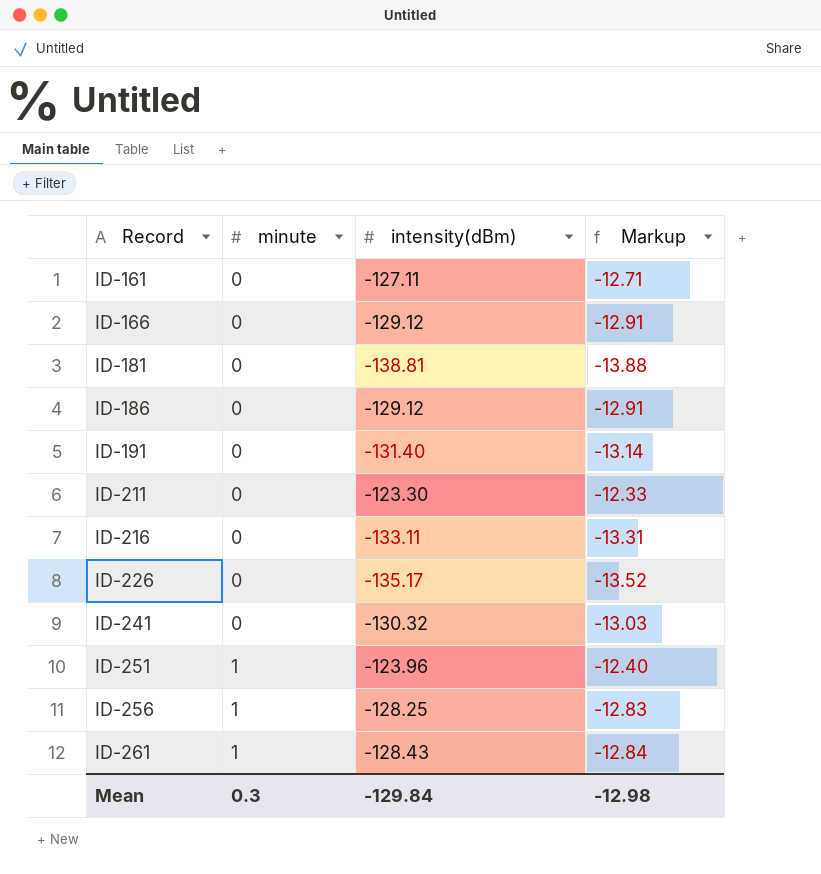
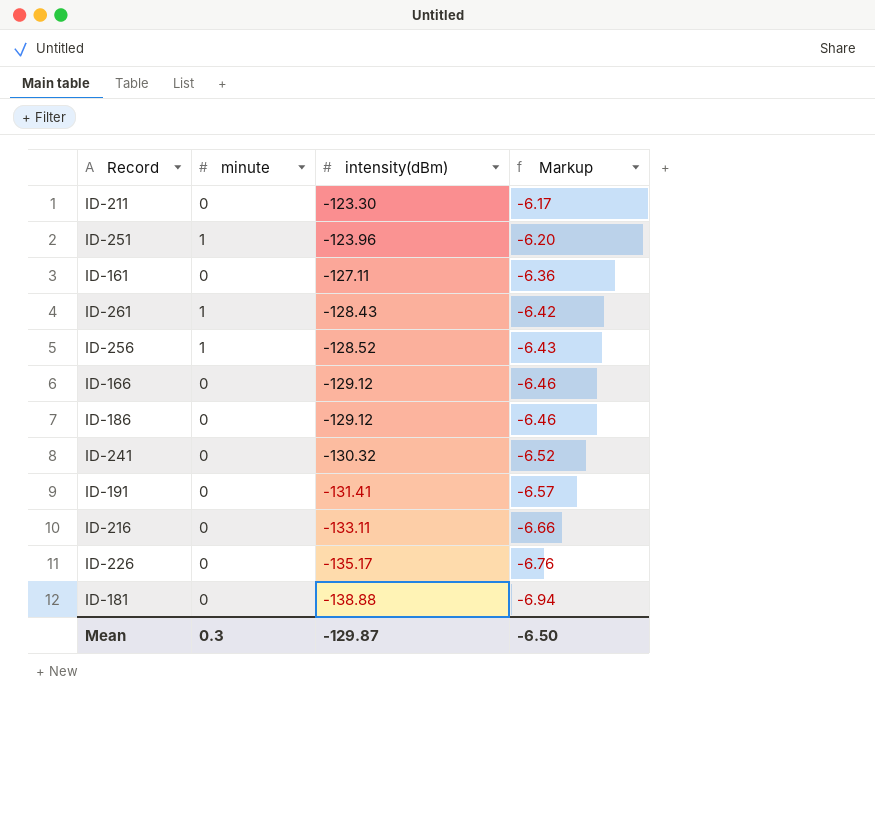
row order: Record ascending -> intensity(dBm) descending
column Markup | formula: [intensity(dBm)] * 0.1 -> [intensity(dBm)] * 0.05
ID-256 | intensity(dBm): -128.25 -> -128.52
ID-191 | intensity(dBm): -131.40 -> -131.41
ID-181 | intensity(dBm): -138.81 -> -138.88
Mean | intensity(dBm): -129.84 -> -129.87
Mean | Markup: -12.98 -> -6.50

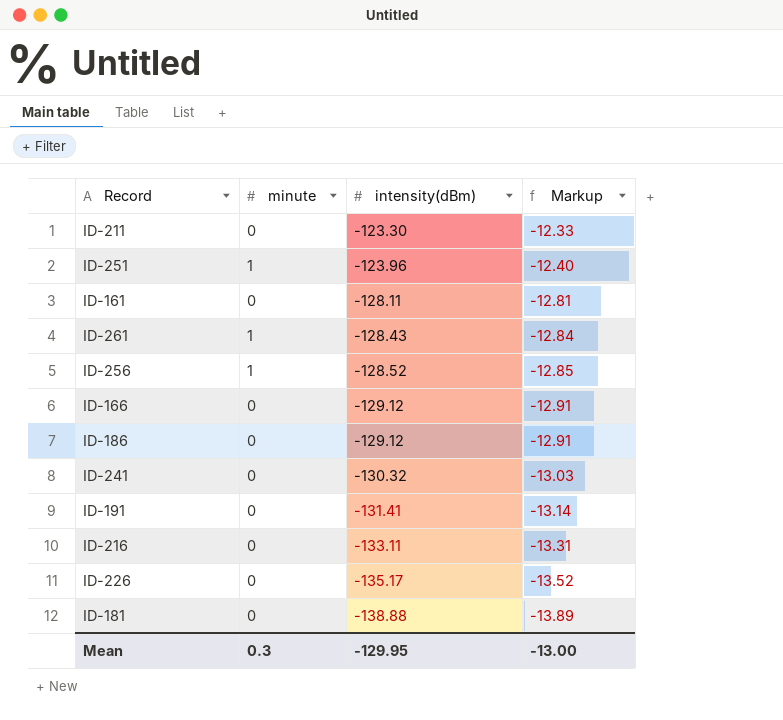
column Markup | formula: [intensity(dBm)] * 0.05 -> [intensity(dBm)] * 0.1
ID-161 | intensity(dBm): -127.11 -> -128.11
Mean | intensity(dBm): -129.87 -> -129.95
Mean | Markup: -6.50 -> -13.00

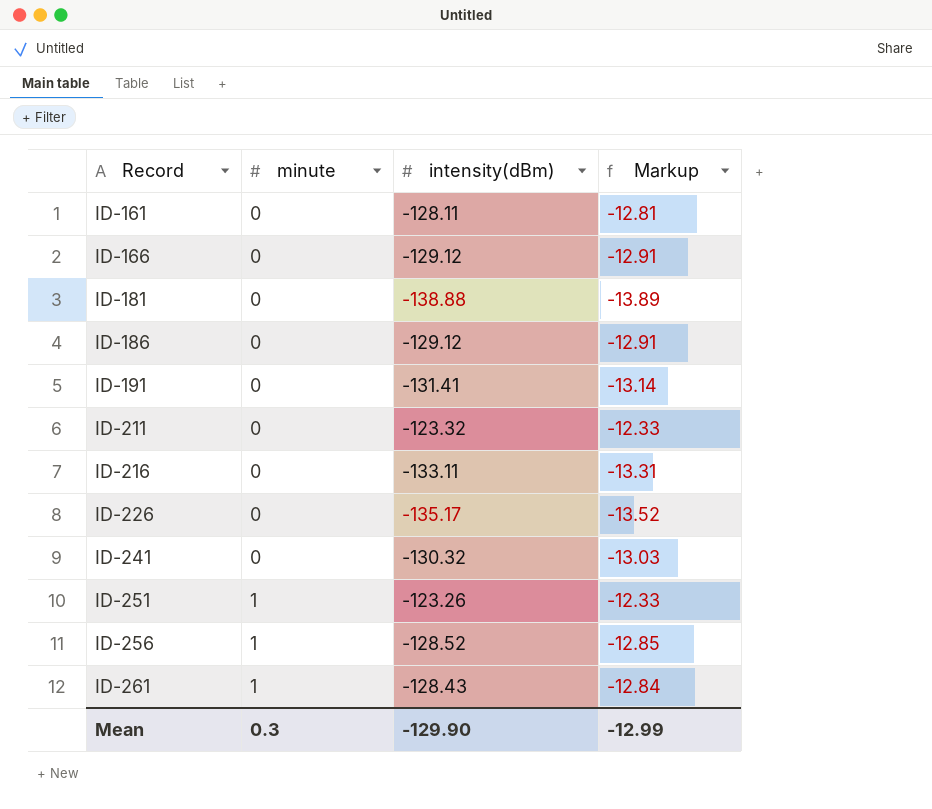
row order: intensity(dBm) descending -> Record ascending
ID-211 | intensity(dBm): -123.30 -> -123.32
ID-251 | intensity(dBm): -123.96 -> -123.26
ID-251 | Markup: -12.40 -> -12.33
Mean | intensity(dBm): -129.95 -> -129.90
Mean | Markup: -13.00 -> -12.99

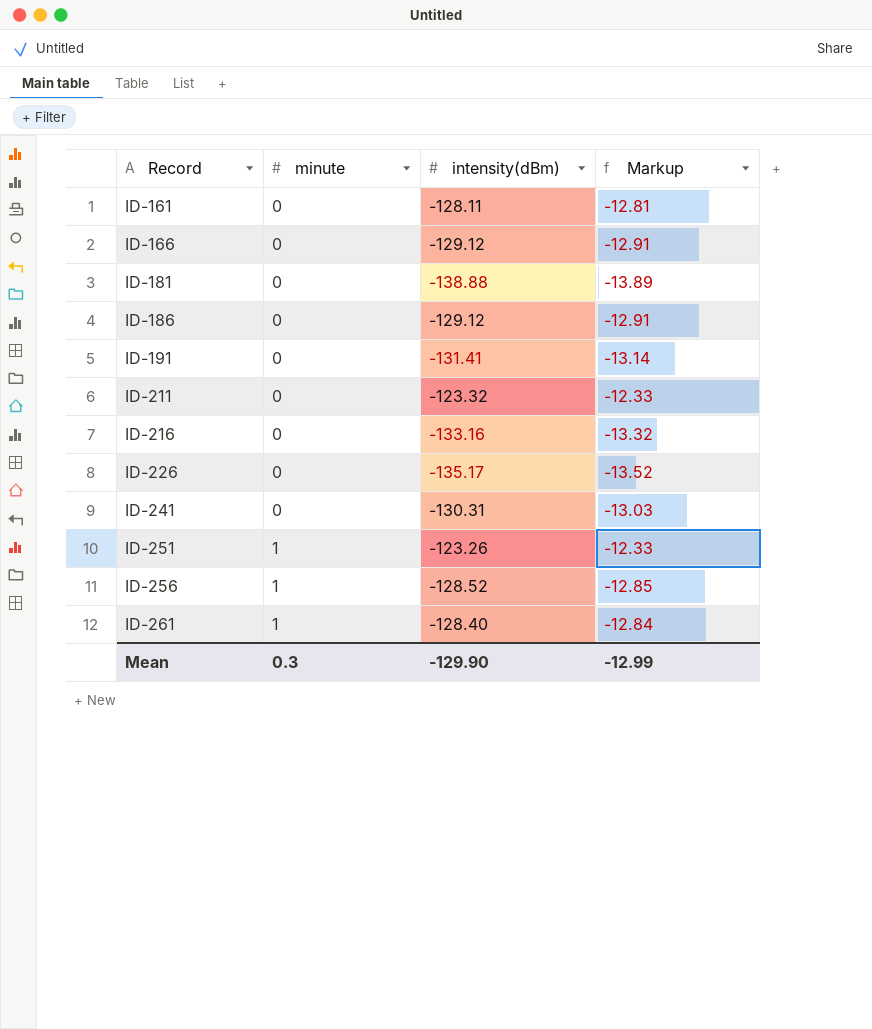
ID-216 | intensity(dBm): -133.11 -> -133.16
ID-216 | Markup: -13.31 -> -13.32
ID-241 | intensity(dBm): -130.32 -> -130.31
ID-261 | intensity(dBm): -128.43 -> -128.40

